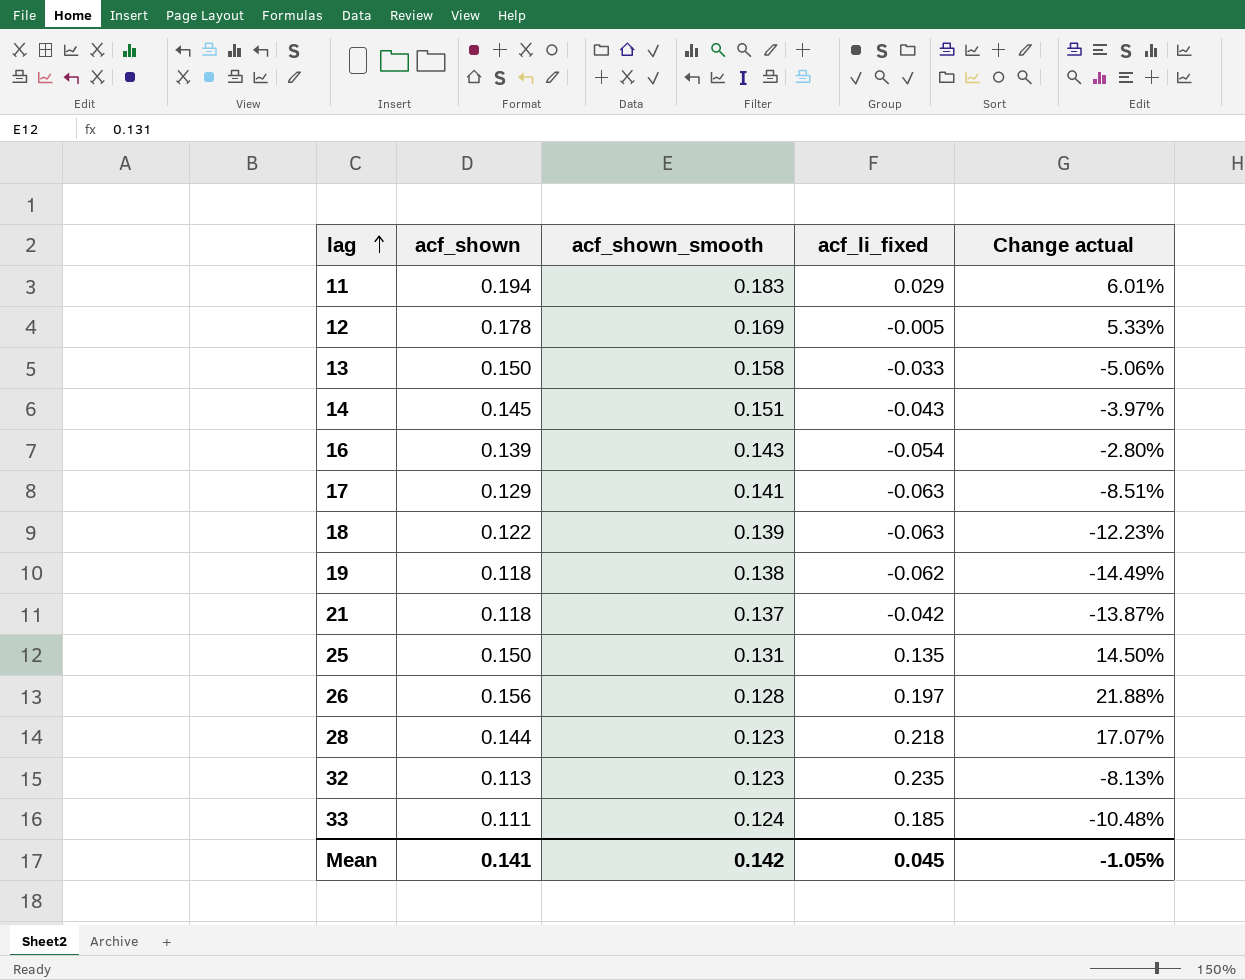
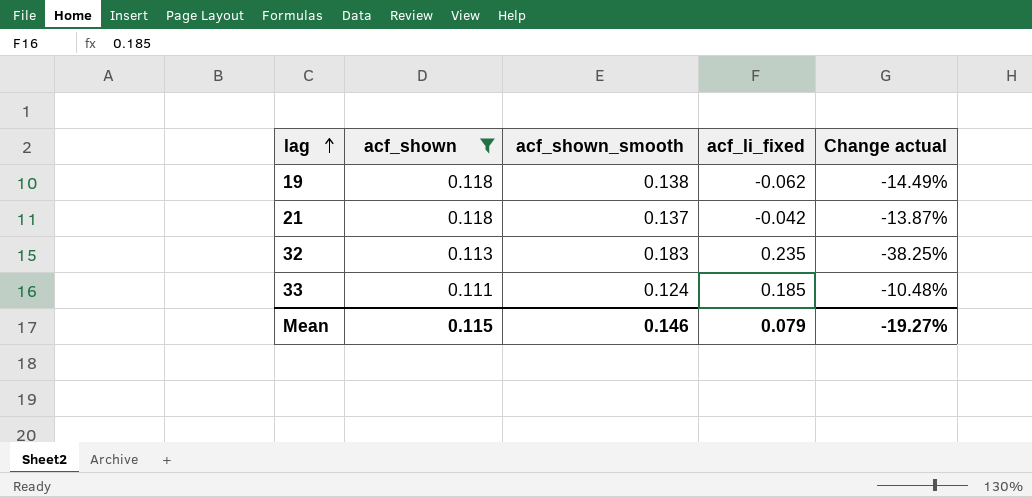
filter: none -> acf_shown <= 0.118
32 | acf_shown_smooth: 0.123 -> 0.183
32 | Change actual: -8.13% -> -38.25%
Mean | acf_shown: 0.141 -> 0.115
Mean | acf_shown_smooth: 0.142 -> 0.146
Mean | acf_li_fixed: 0.045 -> 0.079
Mean | Change actual: -1.05% -> -19.27%

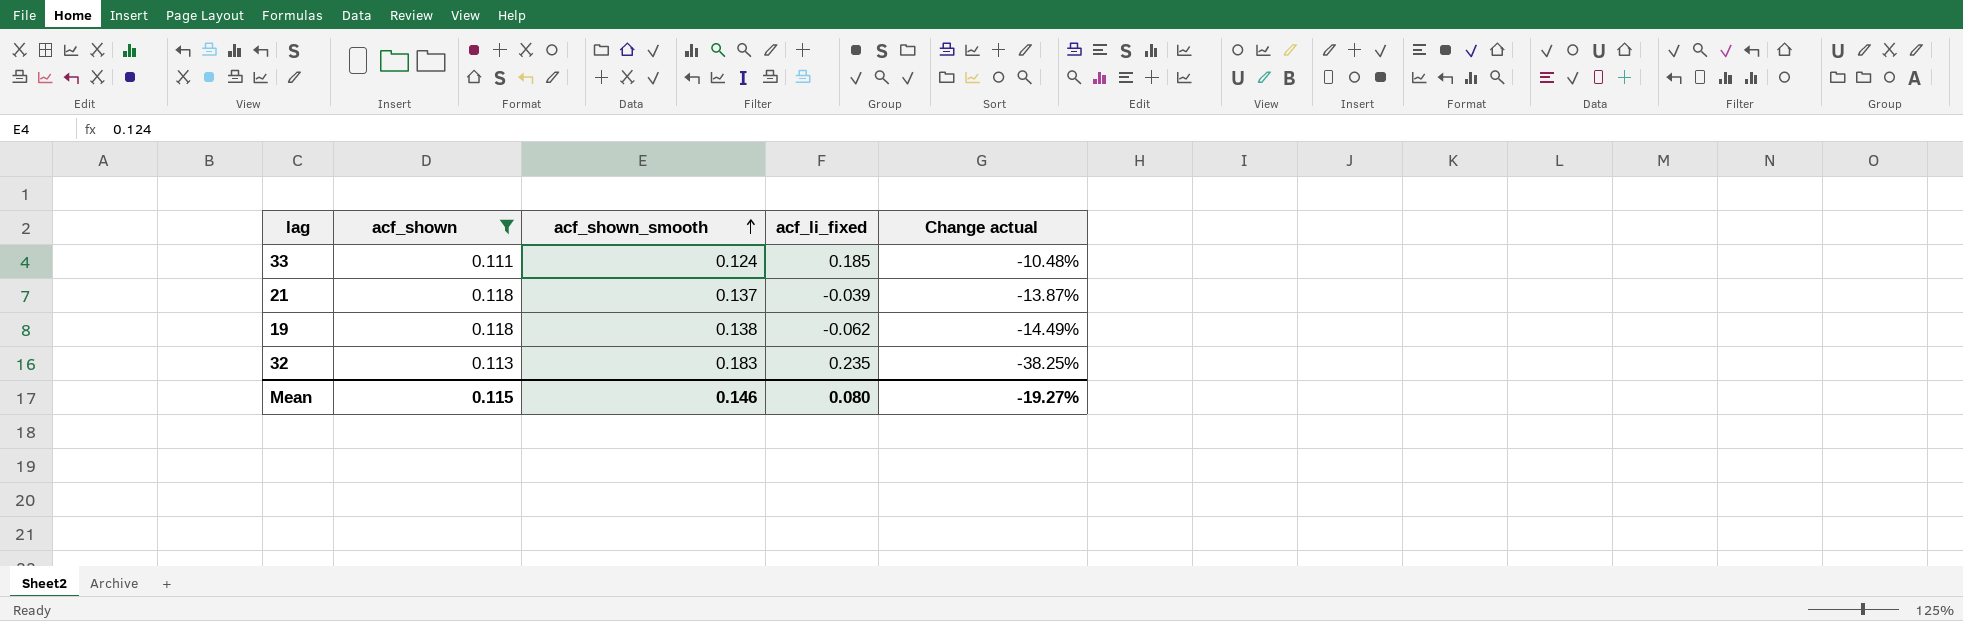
row order: lag ascending -> acf_shown_smooth ascending
21 | acf_li_fixed: -0.042 -> -0.039
Mean | acf_li_fixed: 0.079 -> 0.080

